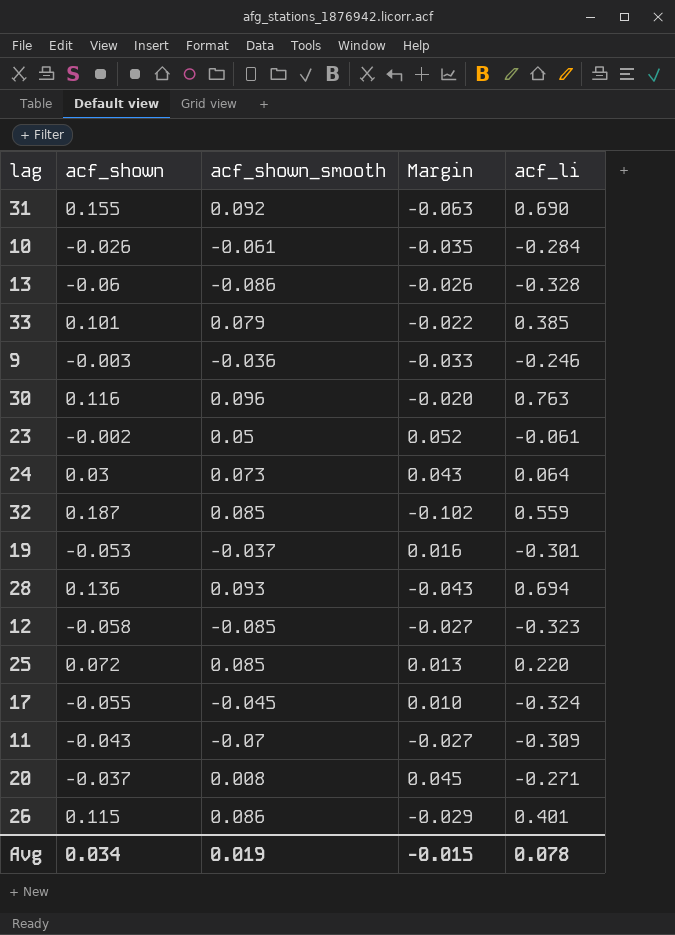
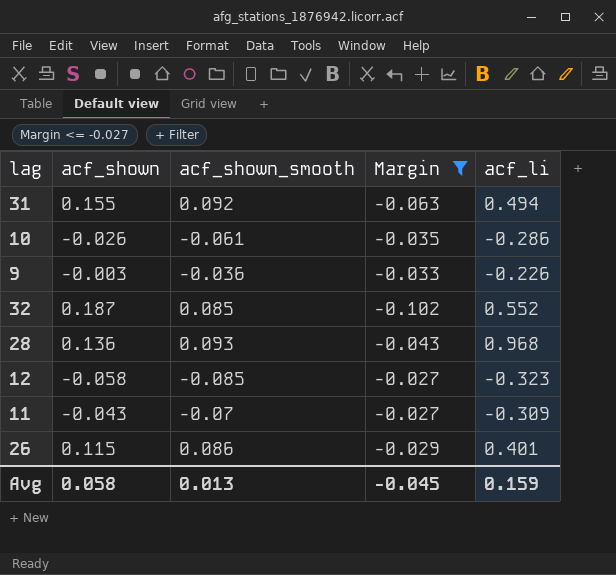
filter: none -> Margin <= -0.027
31 | acf_li: 0.690 -> 0.494
10 | acf_li: -0.284 -> -0.286
9 | acf_li: -0.246 -> -0.226
32 | acf_li: 0.559 -> 0.552
28 | acf_li: 0.694 -> 0.968
Avg | acf_shown: 0.034 -> 0.058
Avg | acf_shown_smooth: 0.019 -> 0.013
Avg | Margin: -0.015 -> -0.045
Avg | acf_li: 0.078 -> 0.159

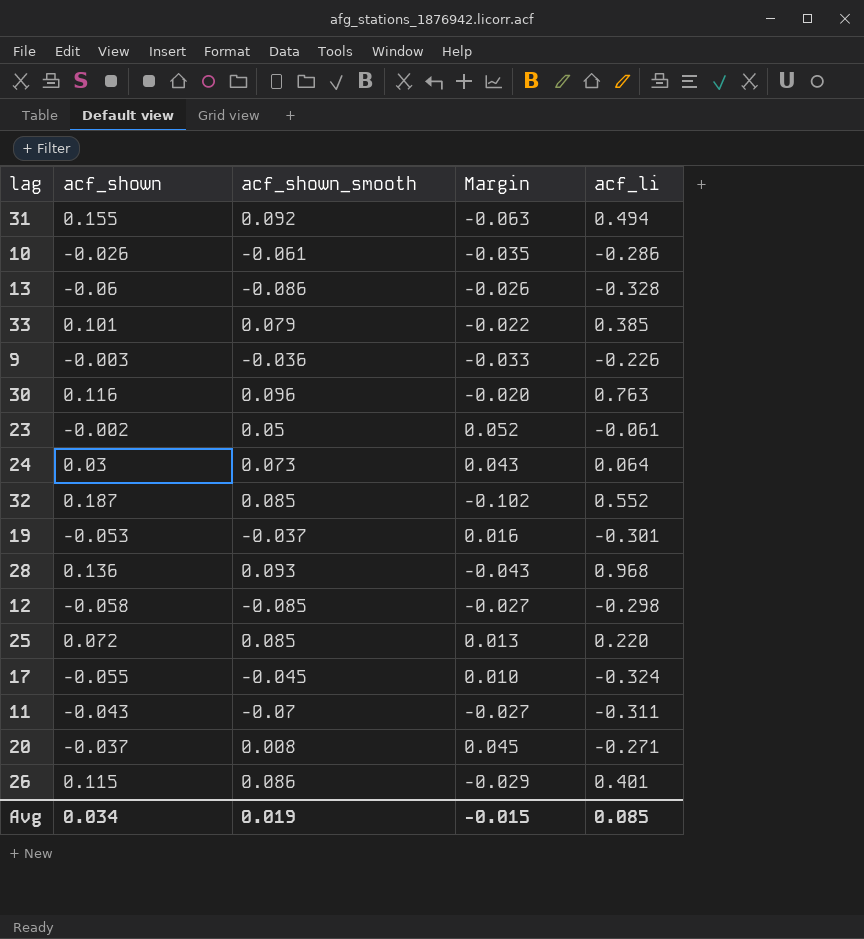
filter: Margin <= -0.027 -> none
12 | acf_li: -0.323 -> -0.298
11 | acf_li: -0.309 -> -0.311
Avg | acf_shown: 0.058 -> 0.034
Avg | acf_shown_smooth: 0.013 -> 0.019
Avg | Margin: -0.045 -> -0.015
Avg | acf_li: 0.159 -> 0.085

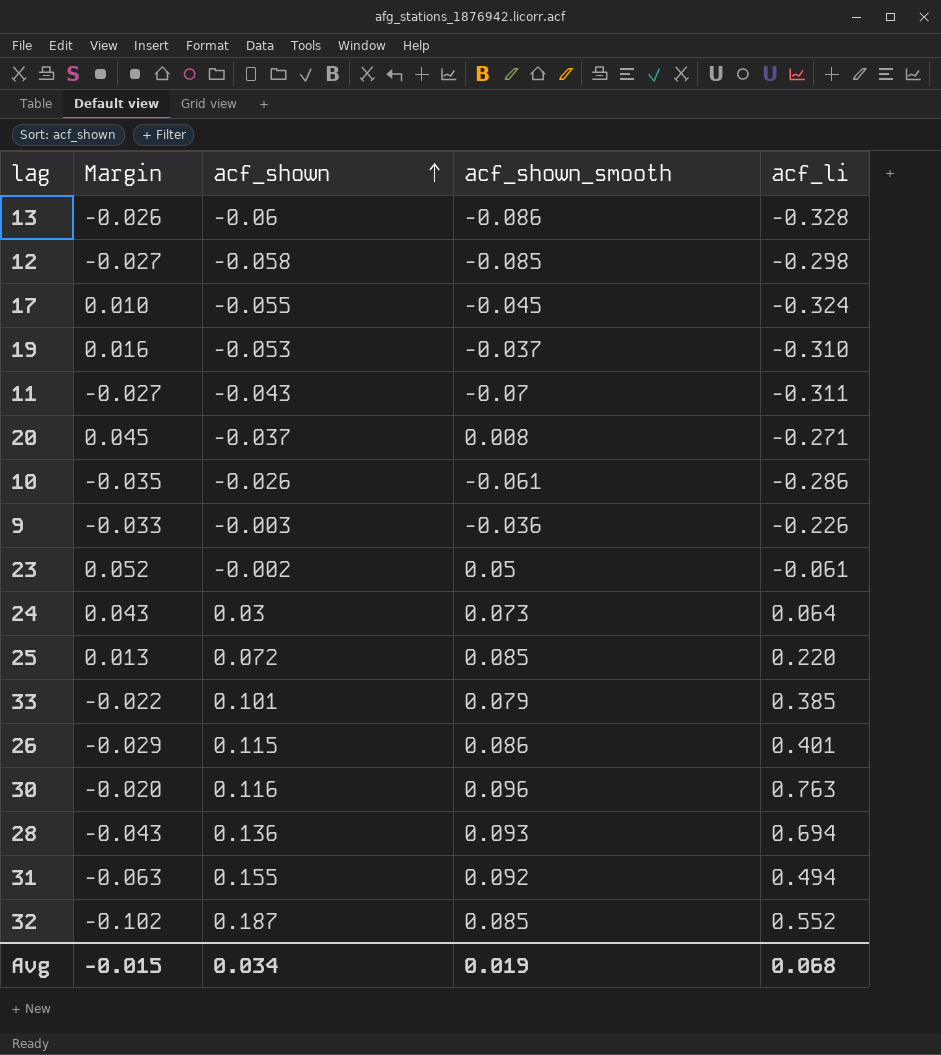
row order: none -> acf_shown ascending
column Margin | position: 4 -> 2
19 | acf_li: -0.301 -> -0.310
28 | acf_li: 0.968 -> 0.694
Avg | acf_li: 0.085 -> 0.068

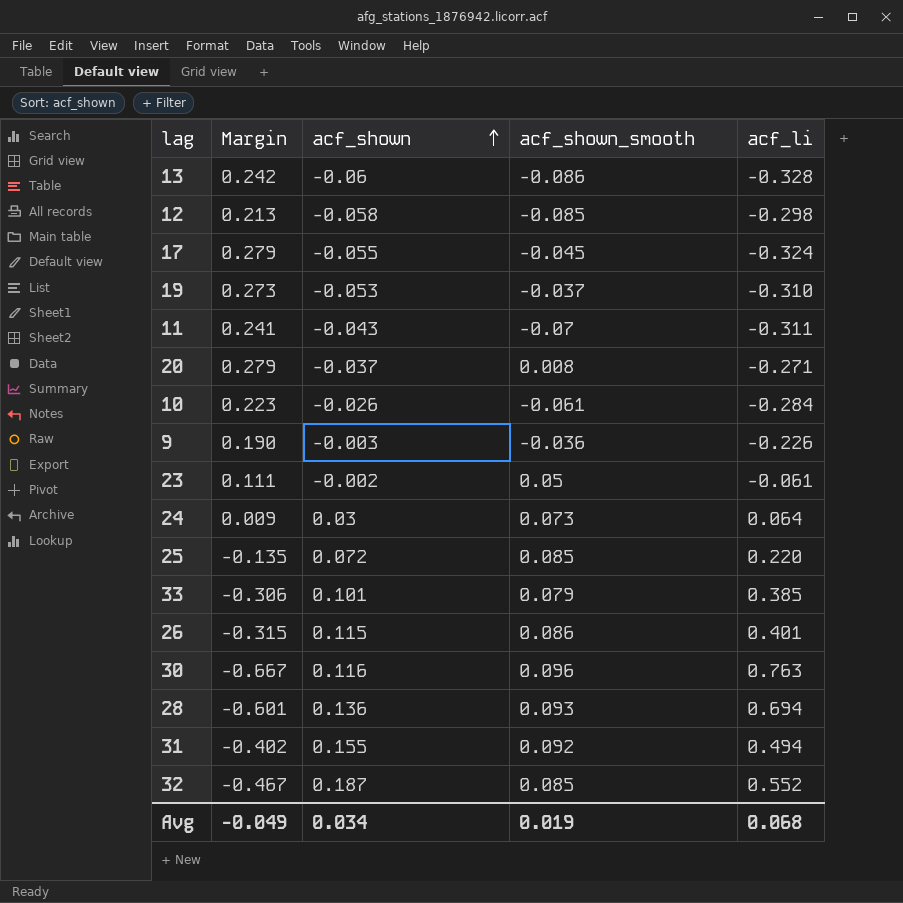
column Margin | formula: [acf_shown_smooth] - [acf_shown] -> [acf_shown_smooth] - [acf_li]
10 | acf_li: -0.286 -> -0.284
Avg | Margin: -0.015 -> -0.049

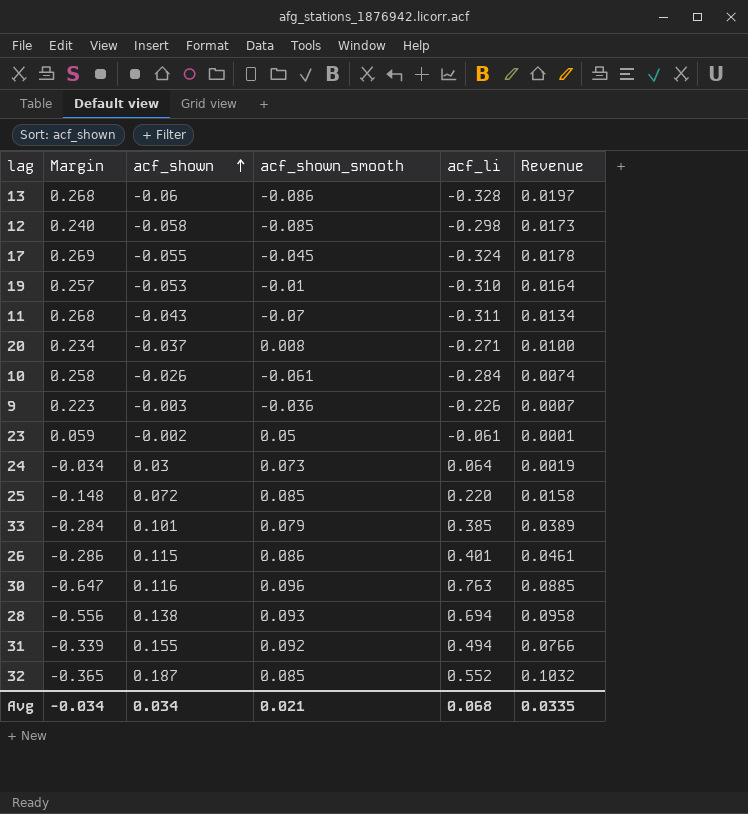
column Margin | formula: [acf_shown_smooth] - [acf_li] -> [acf_shown] - [acf_li]
column Revenue | formula: none -> [acf_shown] * [acf_li]
19 | acf_shown_smooth: -0.037 -> -0.01
28 | acf_shown: 0.136 -> 0.138
Avg | Margin: -0.049 -> -0.034
Avg | acf_shown_smooth: 0.019 -> 0.021

